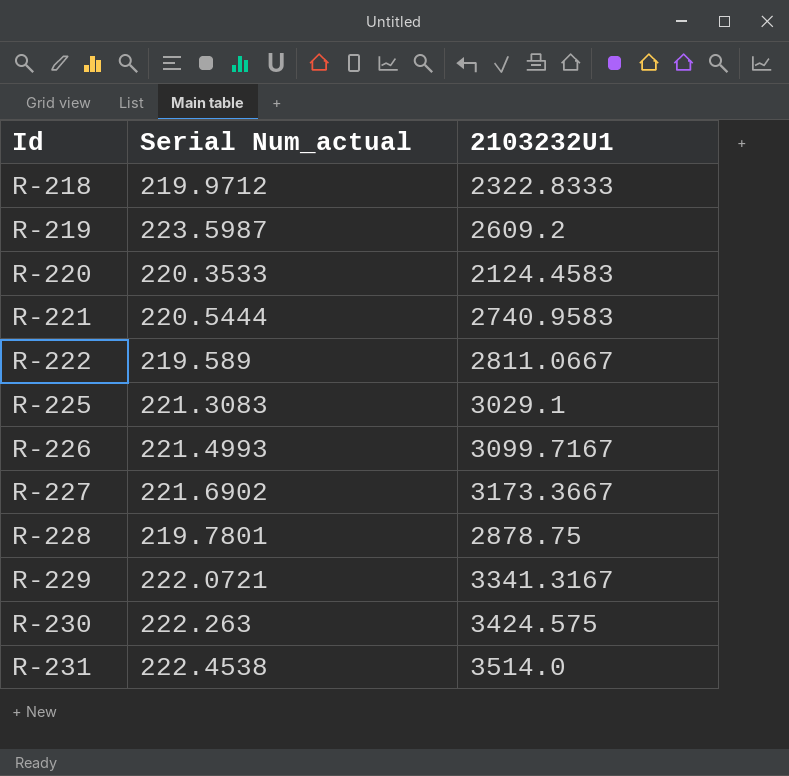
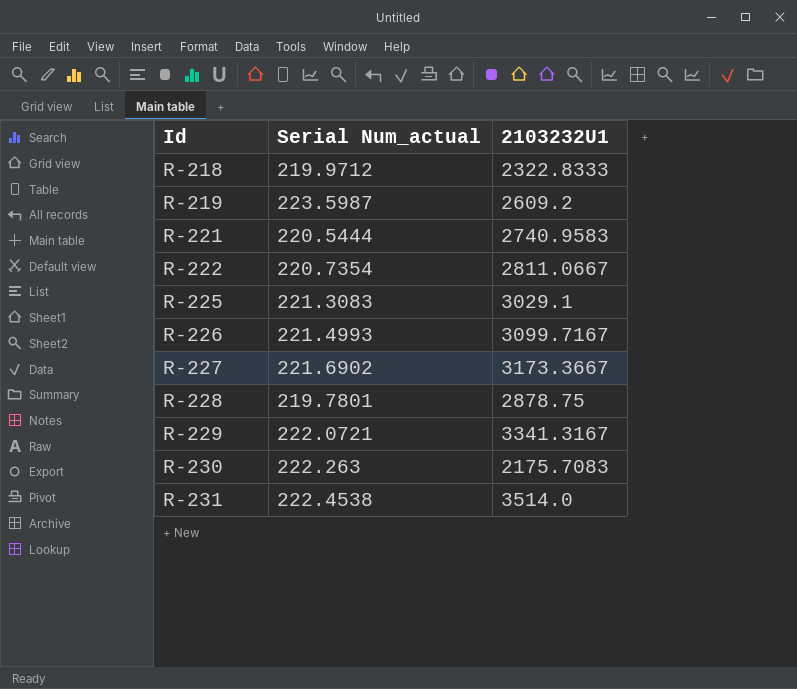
row R-220: 220.3533 | 2124.4583 -> none
R-222 | Serial Num_actual: 219.589 -> 220.7354
R-230 | 2103232U1: 3424.575 -> 2175.7083

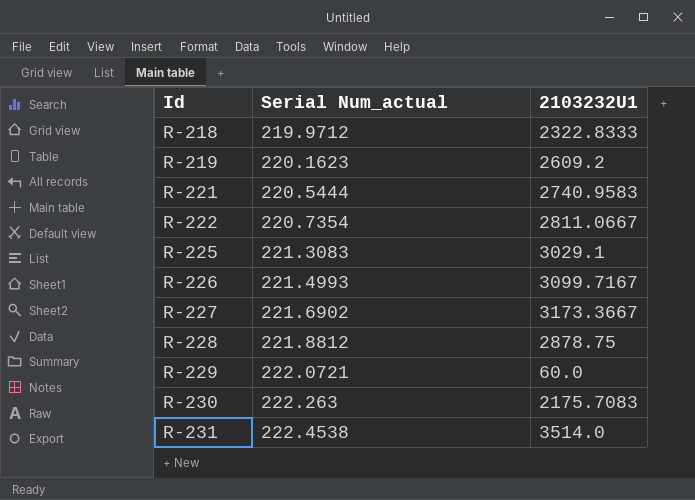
R-219 | Serial Num_actual: 223.5987 -> 220.1623
R-228 | Serial Num_actual: 219.7801 -> 221.8812
R-229 | 2103232U1: 3341.3167 -> 60.0

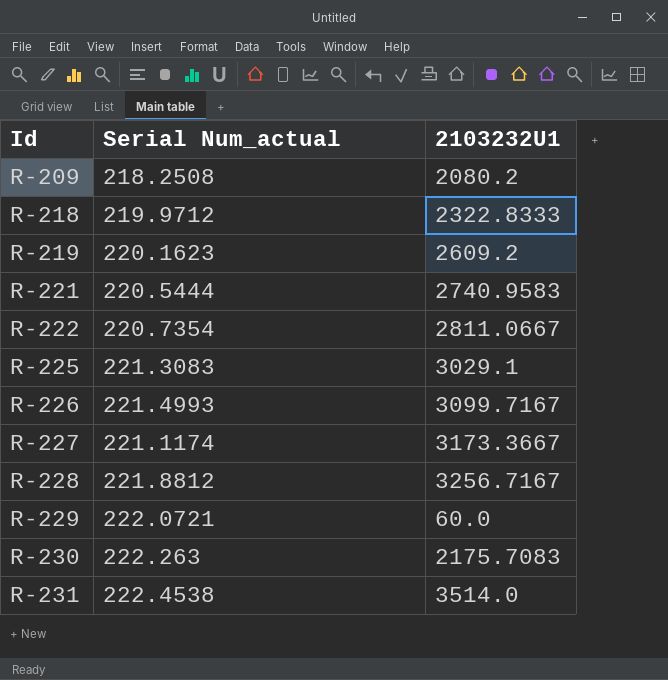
row R-209: none -> 218.2508 | 2080.2
R-227 | Serial Num_actual: 221.6902 -> 221.1174
R-228 | 2103232U1: 2878.75 -> 3256.7167

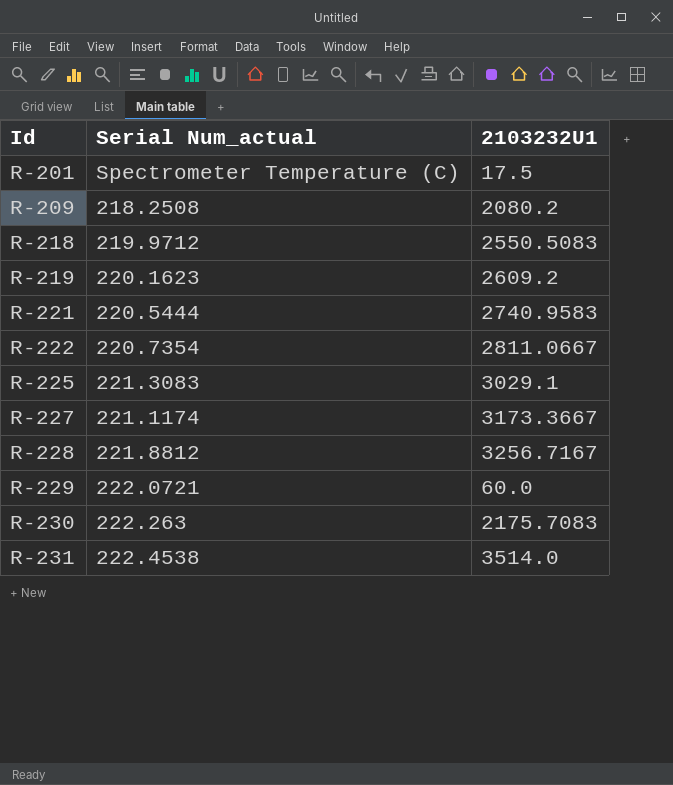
row R-226: 221.4993 | 3099.7167 -> none
row R-201: none -> Spectrometer Temperature (C) | 17.5
R-218 | 2103232U1: 2322.8333 -> 2550.5083

